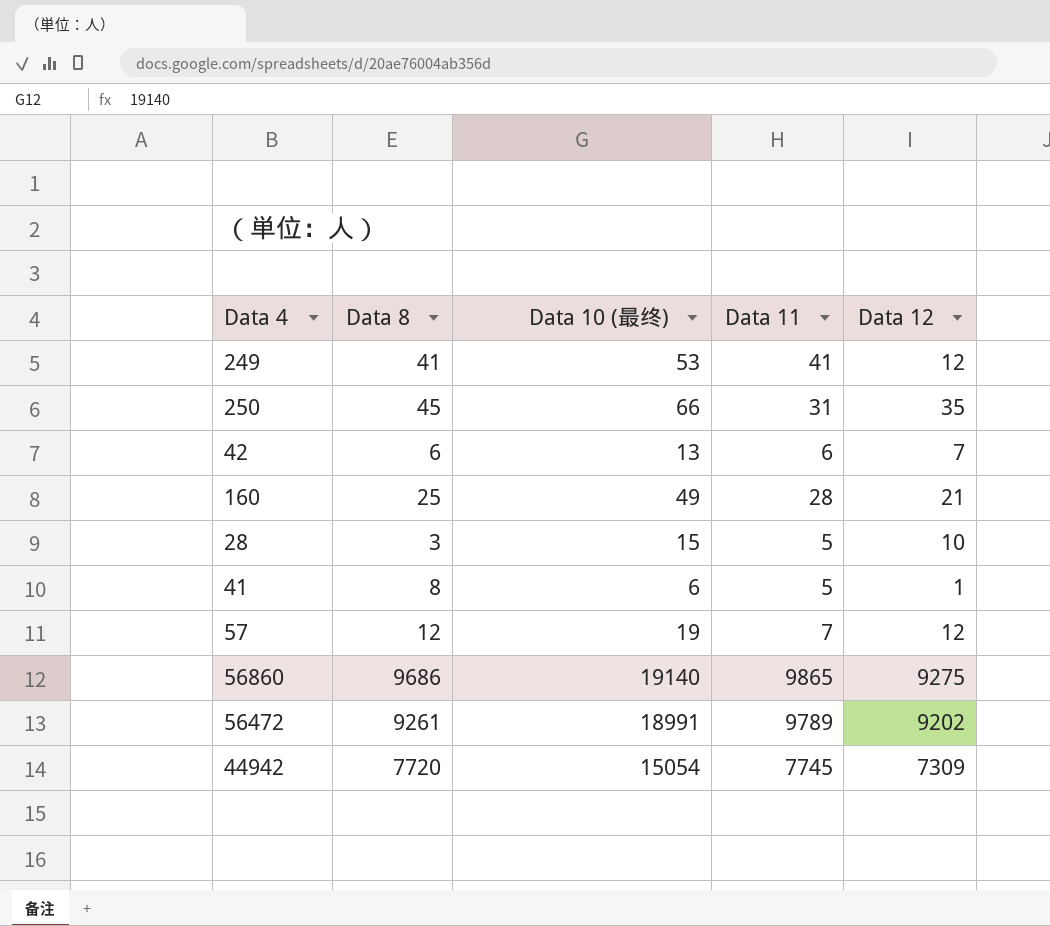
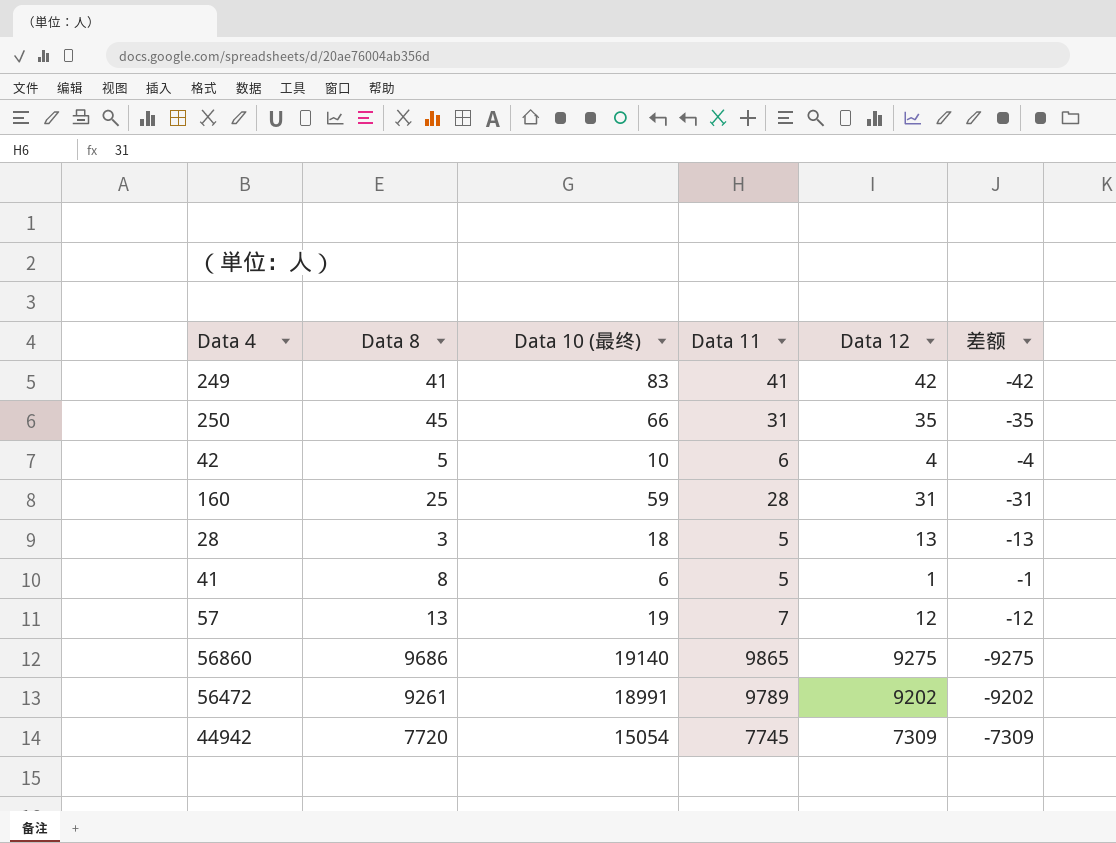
column 差额 | formula: none -> [Data 11] - [Data 10 (最终)]
249 | Data 10 (最终): 53 -> 83
249 | Data 12: 12 -> 42
42 | Data 8: 6 -> 5
42 | Data 10 (最终): 13 -> 10
42 | Data 12: 7 -> 4
160 | Data 10 (最终): 49 -> 59
160 | Data 12: 21 -> 31
28 | Data 10 (最终): 15 -> 18
28 | Data 12: 10 -> 13
57 | Data 8: 12 -> 13

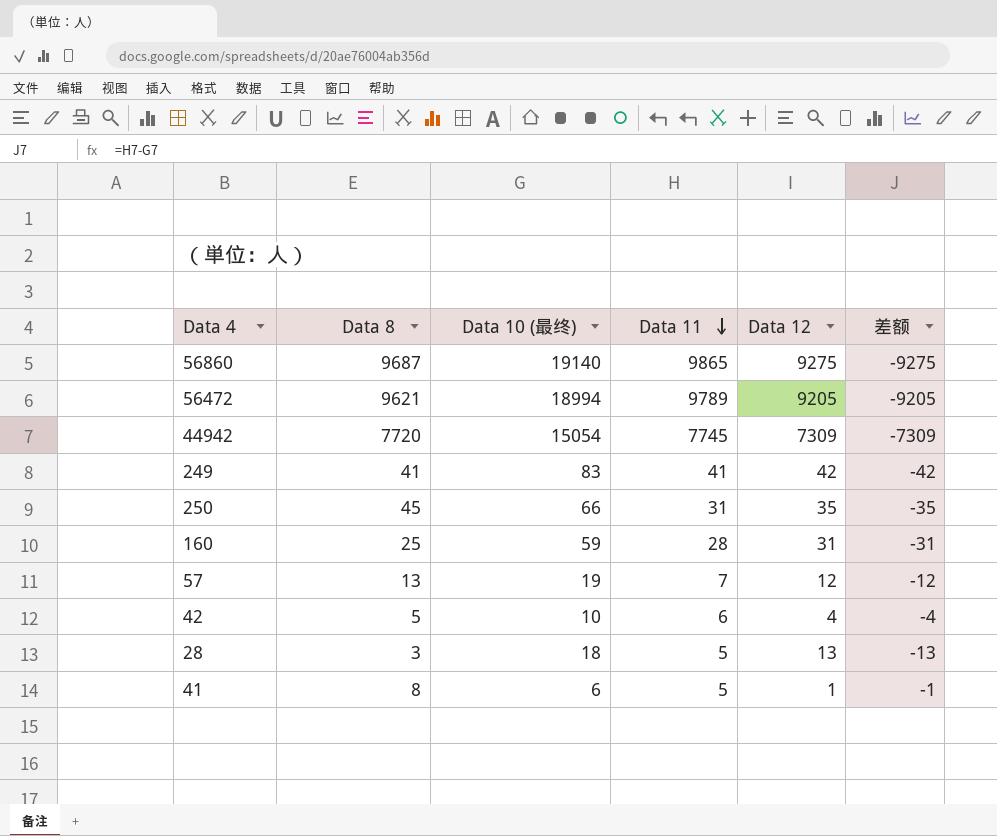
row order: none -> Data 11 descending
56860 | Data 8: 9686 -> 9687
56472 | Data 8: 9261 -> 9621
56472 | Data 10 (最终): 18991 -> 18994
56472 | Data 12: 9202 -> 9205
56472 | 差额: -9202 -> -9205

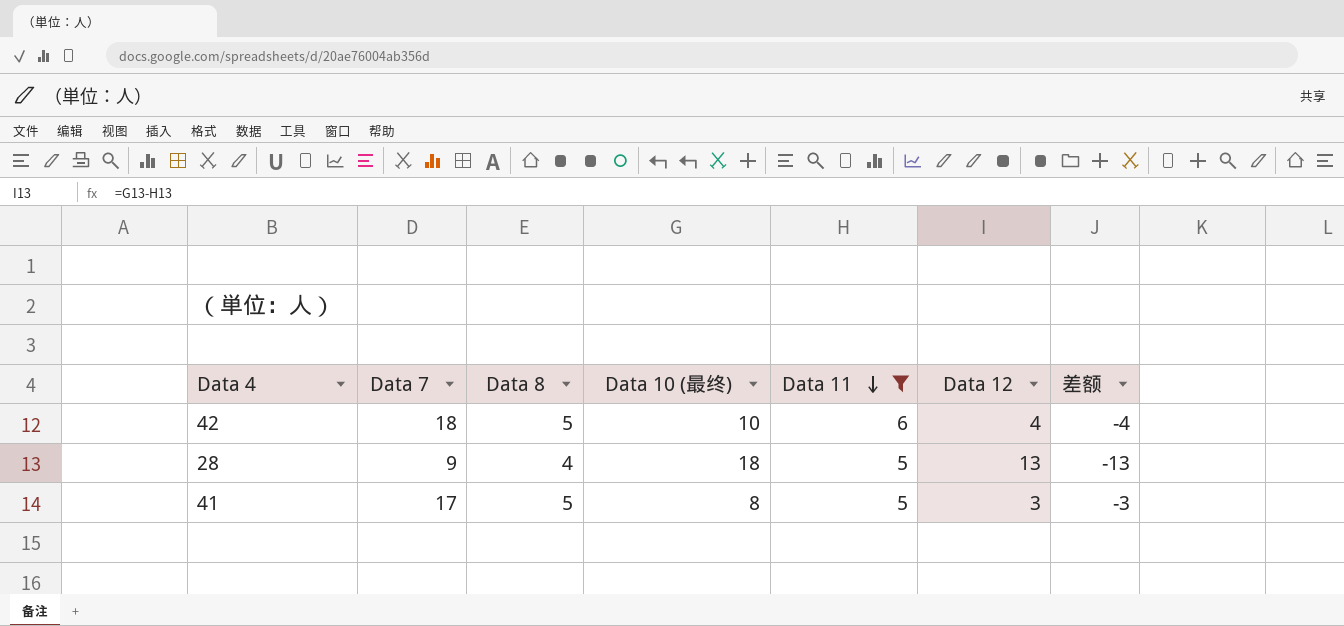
filter: none -> Data 11 <= 6
column Data 7 | position: none -> 2
28 | Data 8: 3 -> 4
41 | Data 8: 8 -> 5
41 | Data 10 (最终): 6 -> 8
41 | Data 12: 1 -> 3
41 | 差额: -1 -> -3

